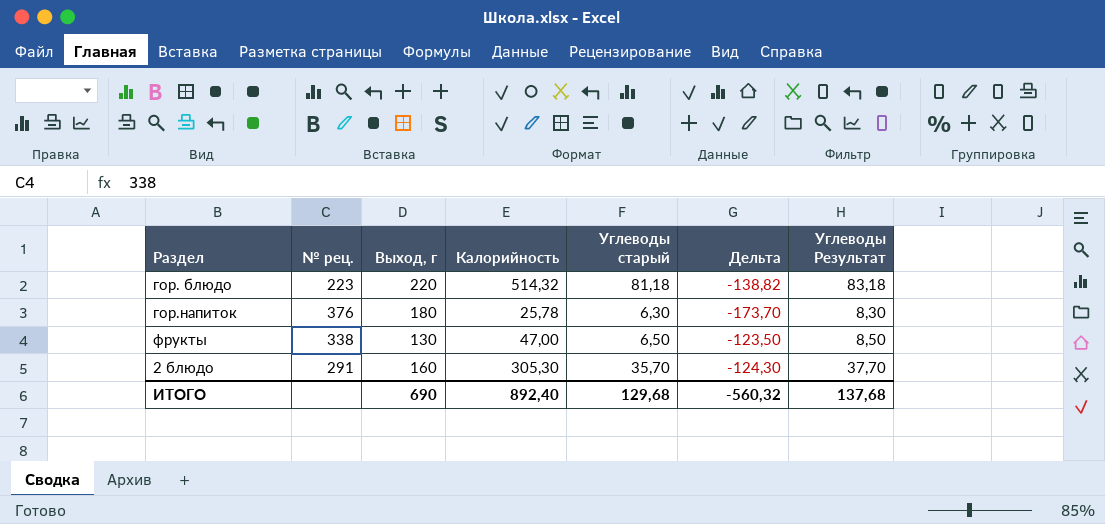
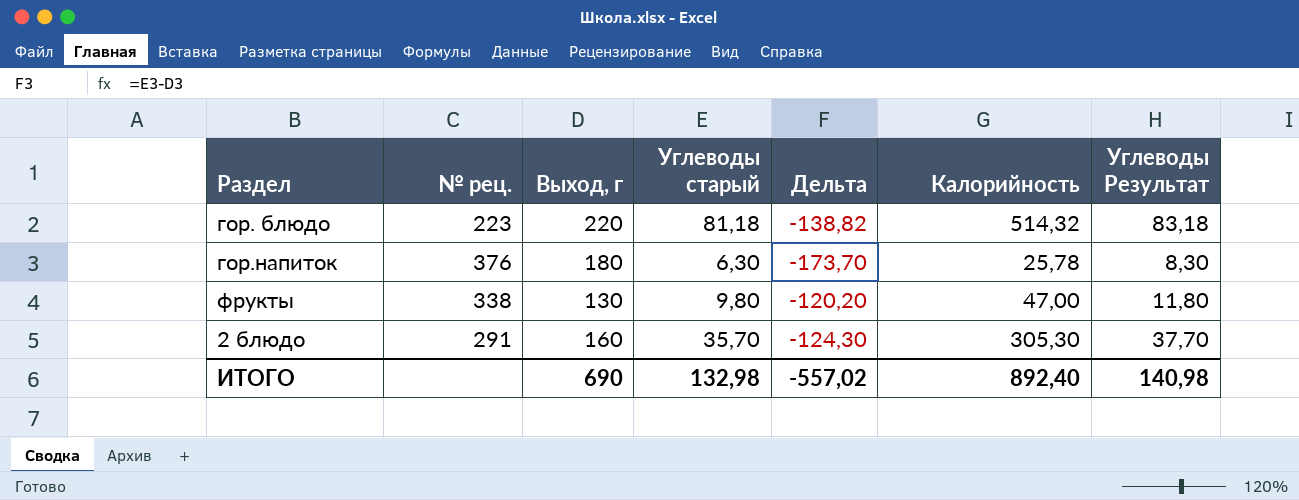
column Калорийность | position: 4 -> 6
фрукты | Углеводы старый: 6,50 -> 9,80
фрукты | Дельта: -123,50 -> -120,20
фрукты | Углеводы Результат: 8,50 -> 11,80
ИТОГО | Углеводы старый: 129,68 -> 132,98
ИТОГО | Дельта: -560,32 -> -557,02
ИТОГО | Углеводы Результат: 137,68 -> 140,98

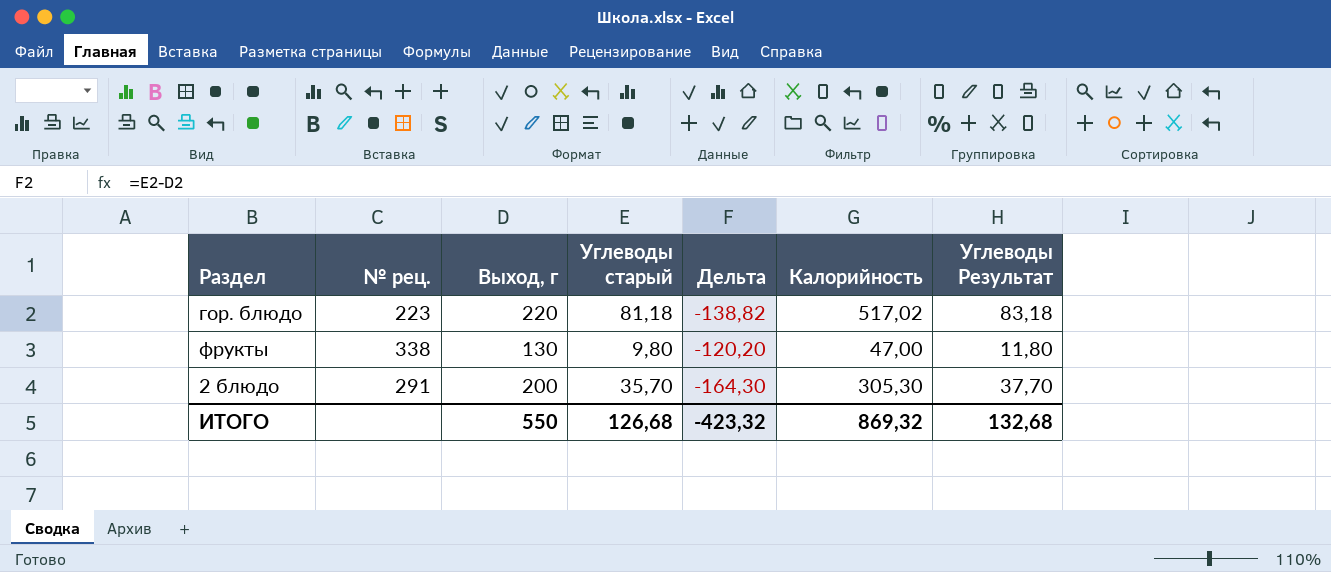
row гор.напиток: 376 | 180 | 6,30 | -173,70 | 25,78 | 8,30 -> none
гор. блюдо | Калорийность: 514,32 -> 517,02
2 блюдо | Выход, г: 160 -> 200
2 блюдо | Дельта: -124,30 -> -164,30
ИТОГО | Выход, г: 690 -> 550
ИТОГО | Углеводы старый: 132,98 -> 126,68
ИТОГО | Дельта: -557,02 -> -423,32
ИТОГО | Калорийность: 892,40 -> 869,32
ИТОГО | Углеводы Результат: 140,98 -> 132,68

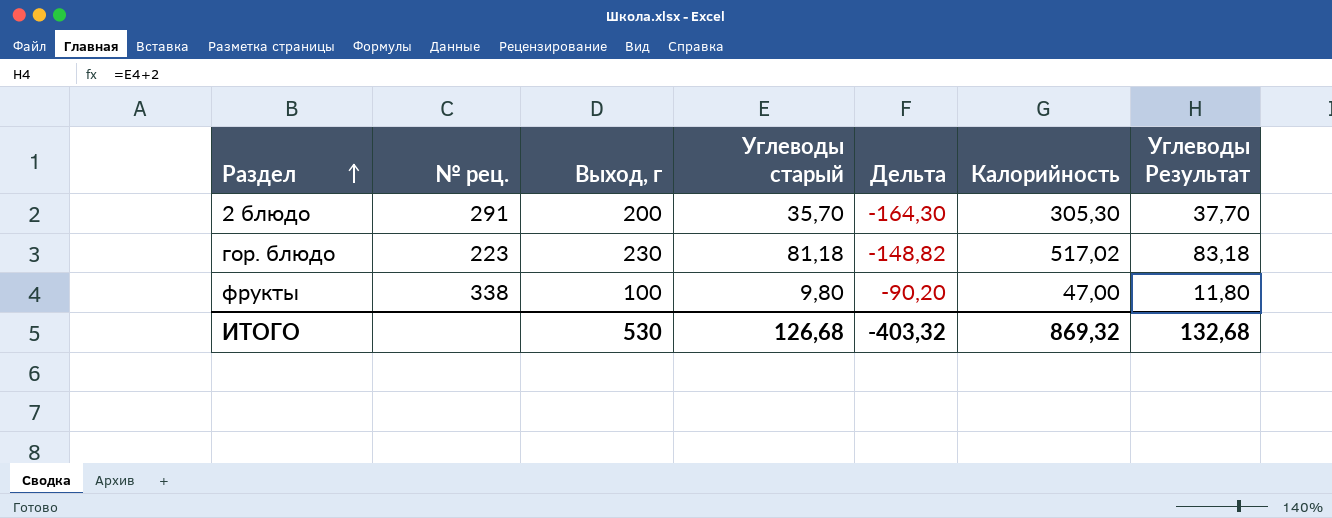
row order: none -> Раздел ascending
гор. блюдо | Выход, г: 220 -> 230
гор. блюдо | Дельта: -138,82 -> -148,82
фрукты | Выход, г: 130 -> 100
фрукты | Дельта: -120,20 -> -90,20
ИТОГО | Выход, г: 550 -> 530
ИТОГО | Дельта: -423,32 -> -403,32

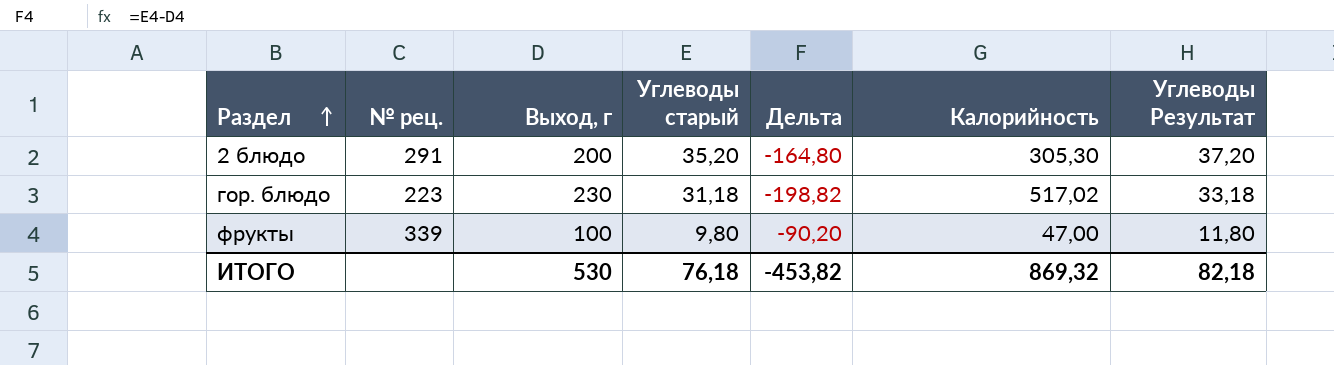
2 блюдо | Углеводы старый: 35,70 -> 35,20
2 блюдо | Дельта: -164,30 -> -164,80
2 блюдо | Углеводы Результат: 37,70 -> 37,20
гор. блюдо | Углеводы старый: 81,18 -> 31,18
гор. блюдо | Дельта: -148,82 -> -198,82
гор. блюдо | Углеводы Результат: 83,18 -> 33,18
фрукты | № рец.: 338 -> 339
ИТОГО | Углеводы старый: 126,68 -> 76,18
ИТОГО | Дельта: -403,32 -> -453,82
ИТОГО | Углеводы Результат: 132,68 -> 82,18

